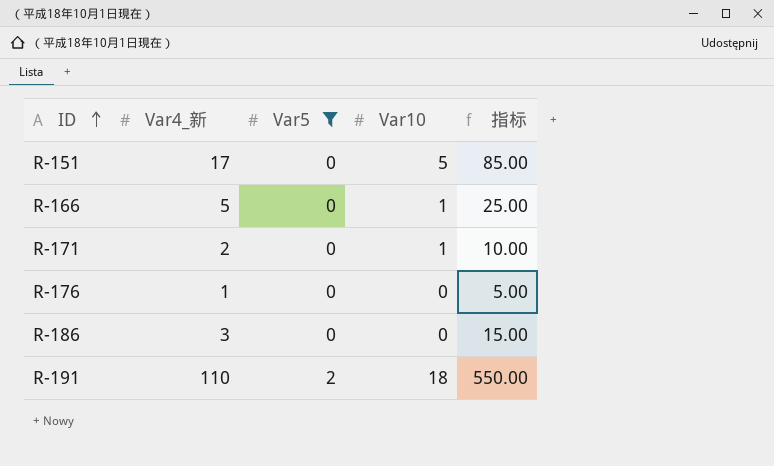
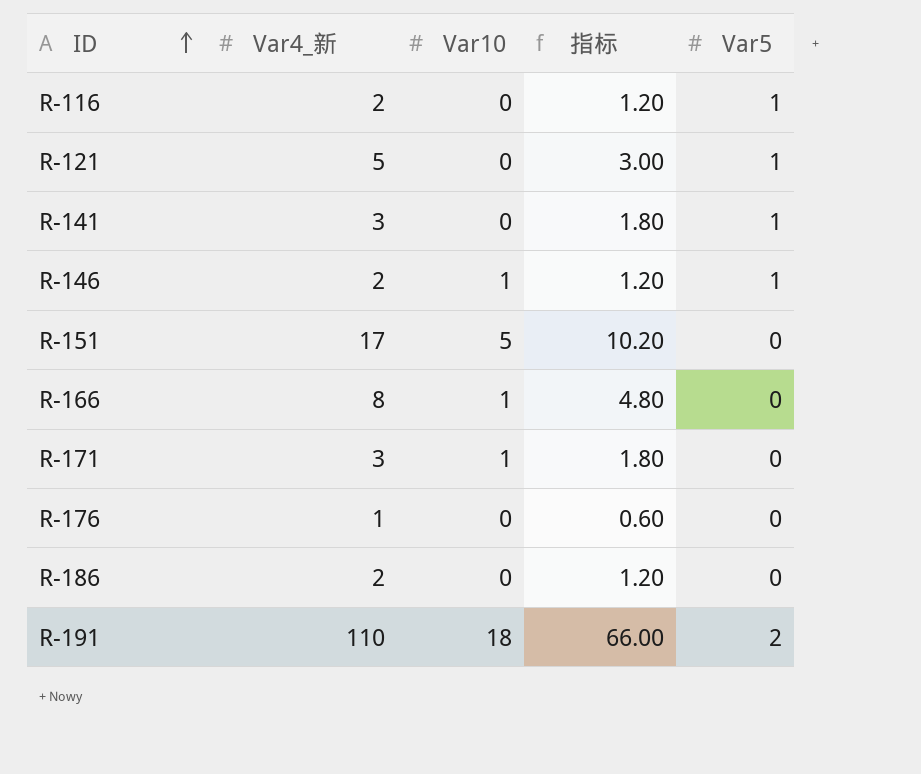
filter: Var5 != 1 -> none
column 指标 | formula: [Var4_新] * 5 -> [Var4_新] * 0.6
column Var5 | position: 3 -> 5
R-166 | Var4_新: 5 -> 8
R-171 | Var4_新: 2 -> 3
R-186 | Var4_新: 3 -> 2

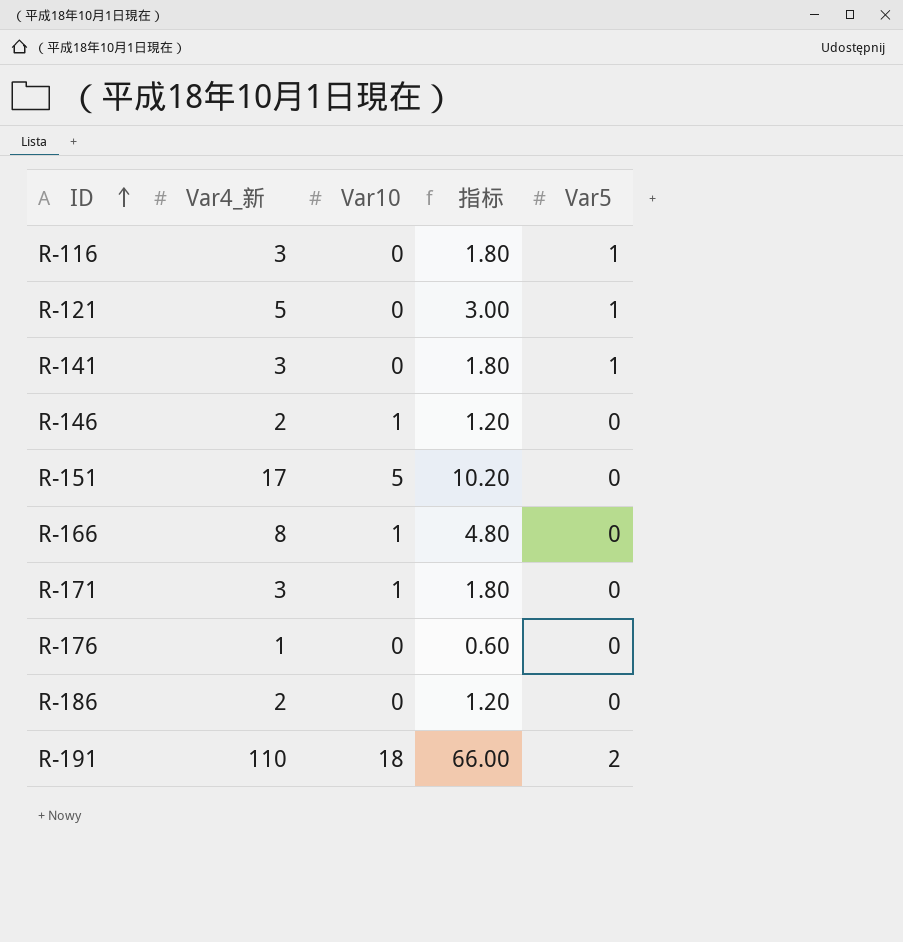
R-116 | Var4_新: 2 -> 3
R-116 | 指标: 1.20 -> 1.80
R-146 | Var5: 1 -> 0

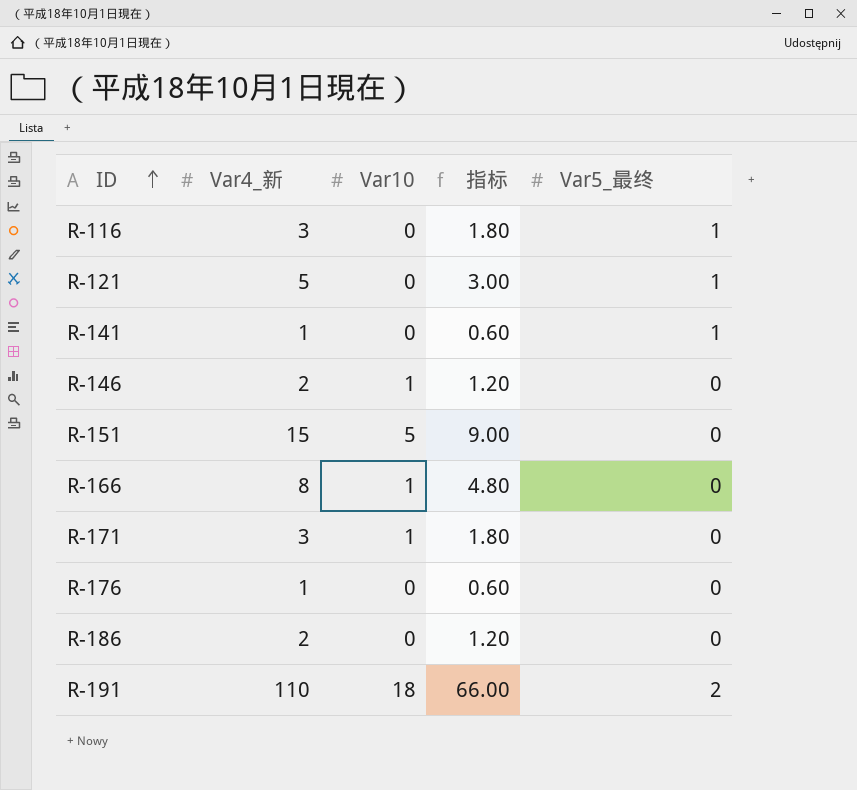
column name: Var5 -> Var5_最终
R-141 | Var4_新: 3 -> 1
R-141 | 指标: 1.80 -> 0.60
R-151 | Var4_新: 17 -> 15
R-151 | 指标: 10.20 -> 9.00

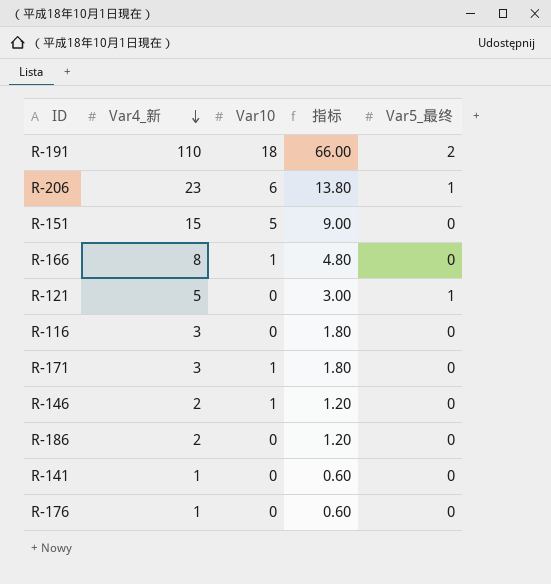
row order: ID ascending -> Var4_新 descending
row R-206: none -> 23 | 6 | 13.80 | 1
R-116 | Var5_最终: 1 -> 0
R-141 | Var5_最终: 1 -> 0

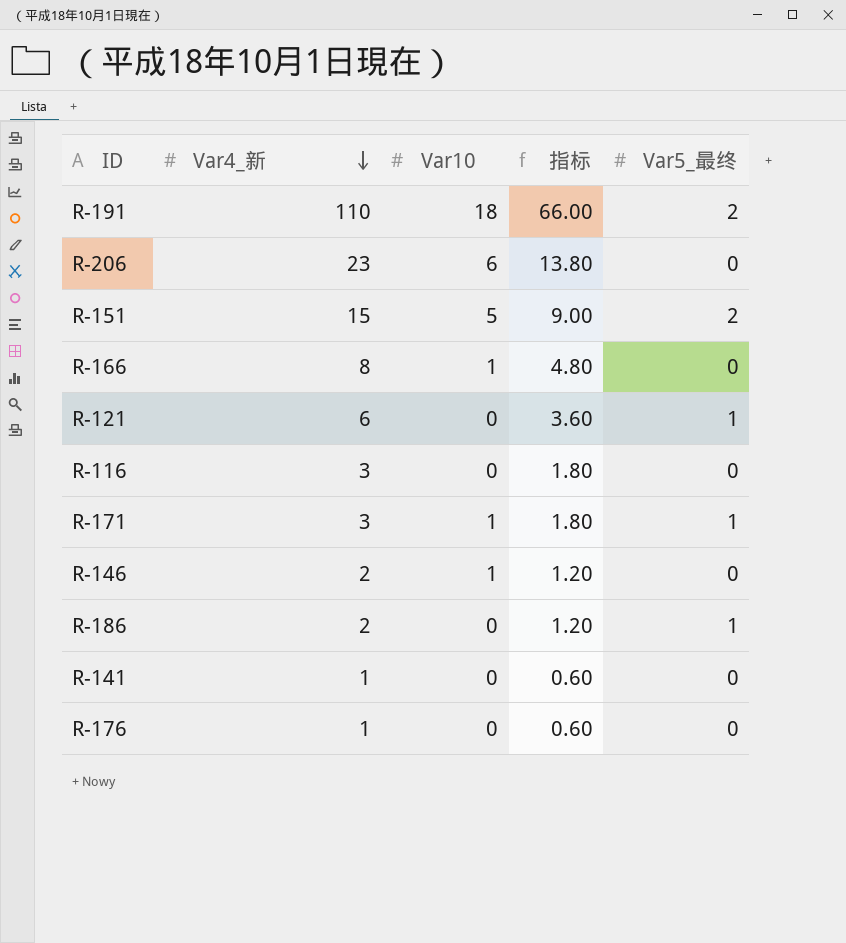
R-206 | Var5_最终: 1 -> 0
R-151 | Var5_最终: 0 -> 2
R-121 | Var4_新: 5 -> 6
R-121 | 指标: 3.00 -> 3.60
R-171 | Var5_最终: 0 -> 1
R-186 | Var5_最终: 0 -> 1

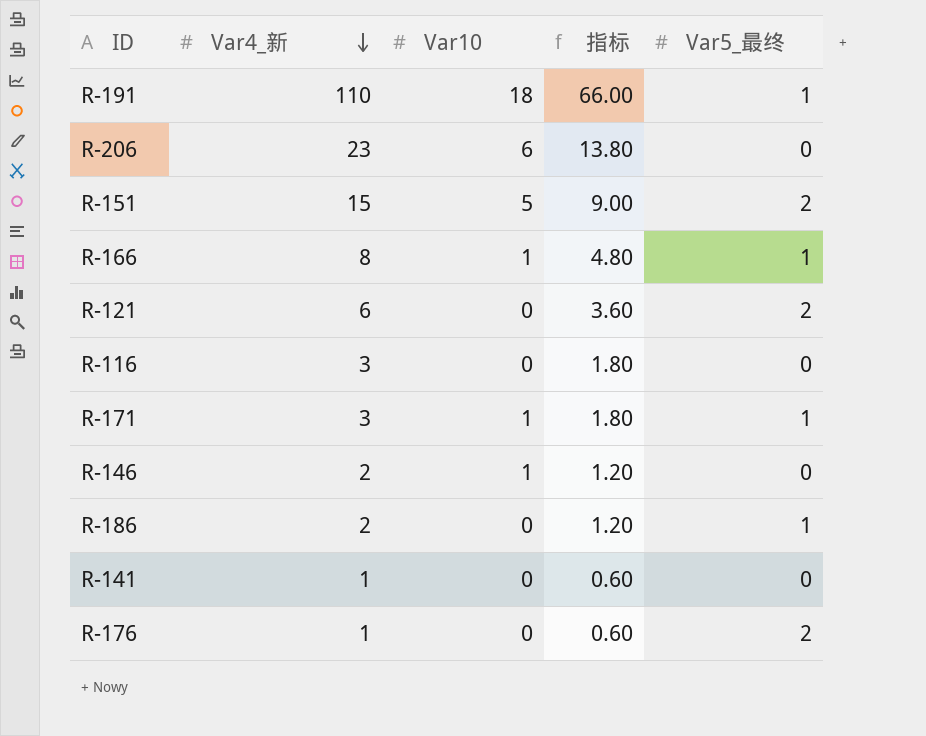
R-191 | Var5_最终: 2 -> 1
R-166 | Var5_最终: 0 -> 1
R-121 | Var5_最终: 1 -> 2
R-176 | Var5_最终: 0 -> 2

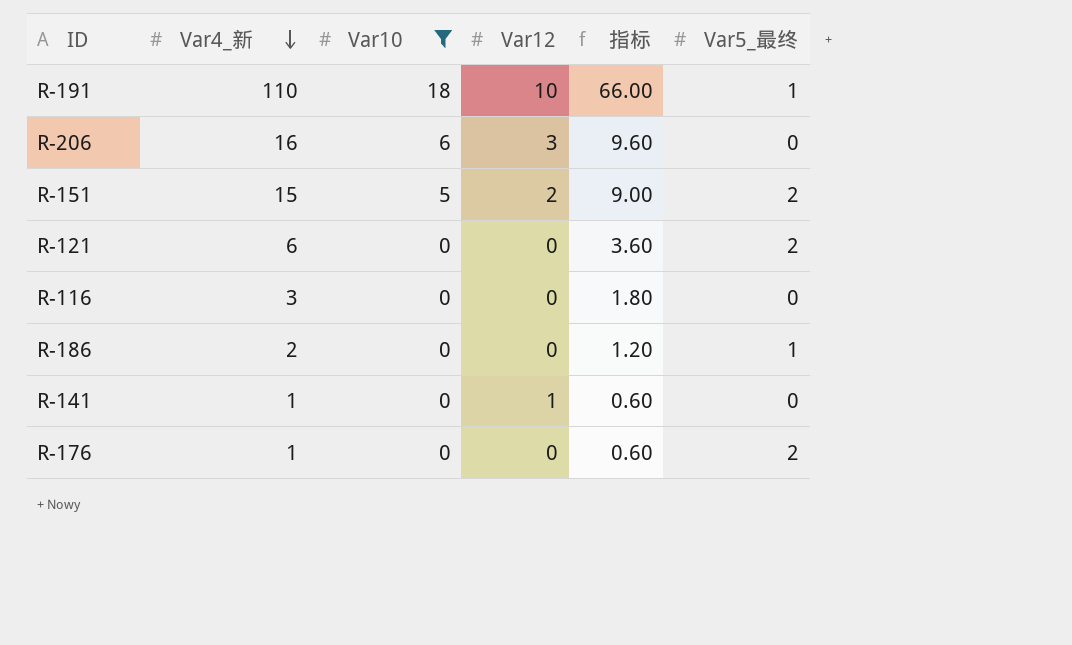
filter: none -> Var10 != 1
column Var12 | position: none -> 4
R-206 | Var4_新: 23 -> 16
R-206 | 指标: 13.80 -> 9.60

